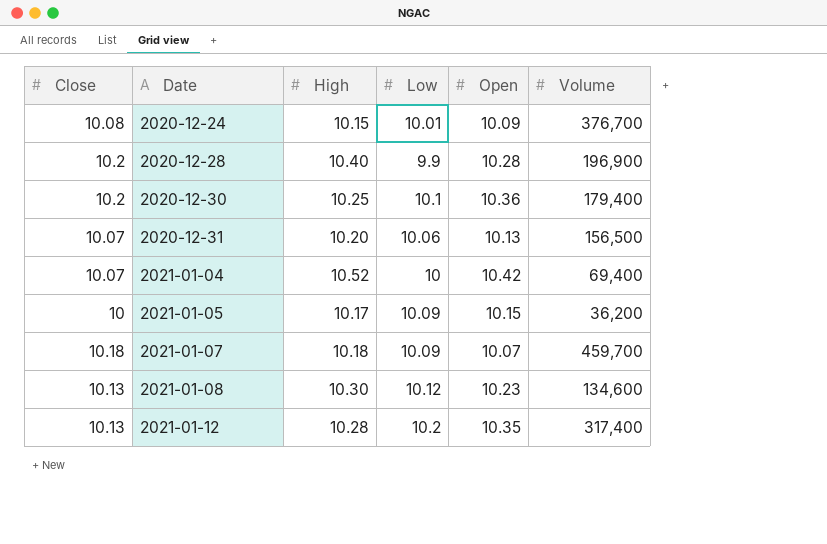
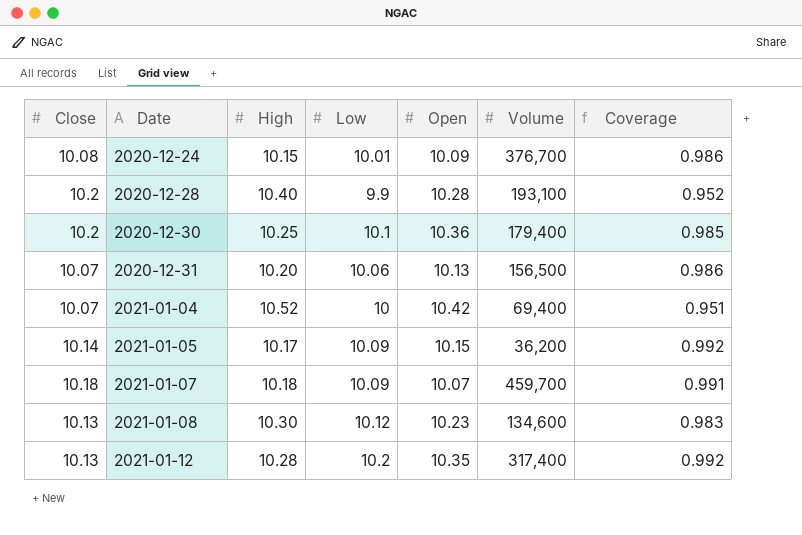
column Coverage | formula: none -> [Low] / [High]
2020-12-28 | Volume: 196,900 -> 193,100
2021-01-05 | Close: 10 -> 10.14

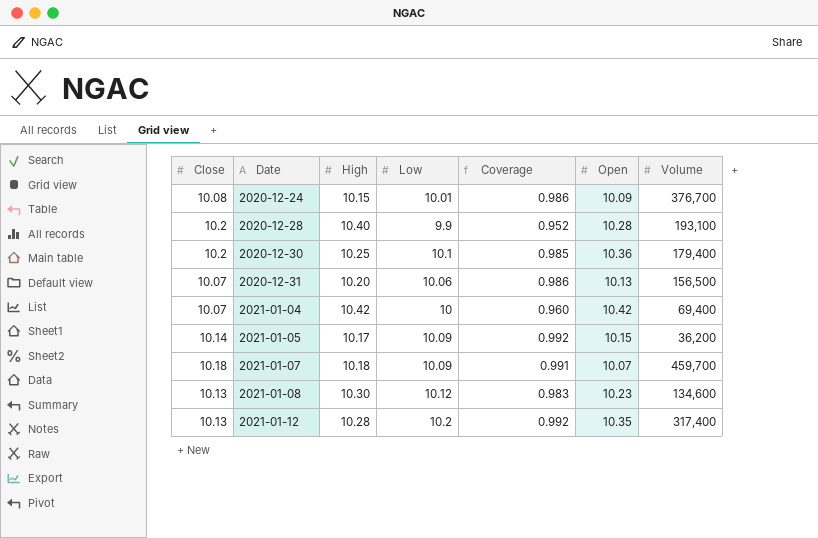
column Coverage | position: 7 -> 5
2021-01-04 | High: 10.52 -> 10.42
2021-01-04 | Coverage: 0.951 -> 0.960

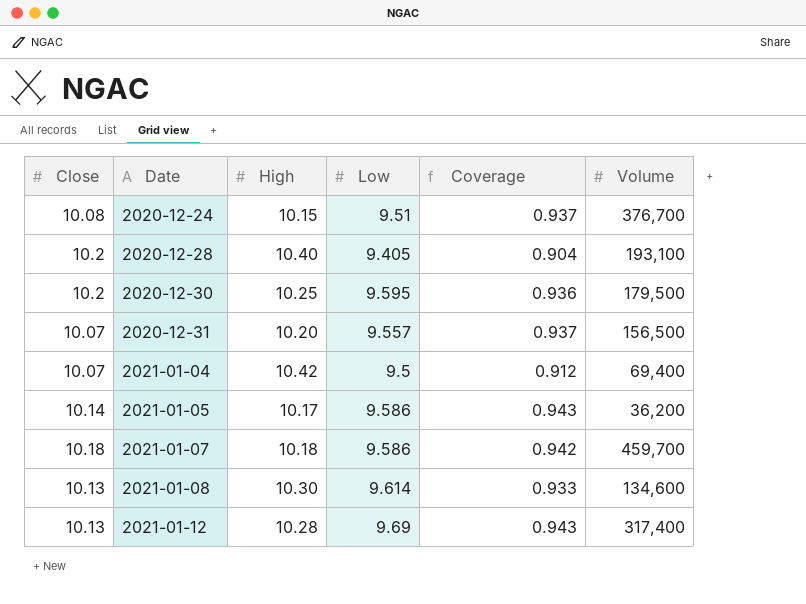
column Open | position: 6 -> none
2020-12-24 | Low: 10.01 -> 9.51
2020-12-24 | Coverage: 0.986 -> 0.937
2020-12-28 | Low: 9.9 -> 9.405
2020-12-28 | Coverage: 0.952 -> 0.904
2020-12-30 | Low: 10.1 -> 9.595
2020-12-30 | Coverage: 0.985 -> 0.936
2020-12-30 | Volume: 179,400 -> 179,500
2020-12-31 | Low: 10.06 -> 9.557
2020-12-31 | Coverage: 0.986 -> 0.937
2021-01-04 | Low: 10 -> 9.5
2021-01-04 | Coverage: 0.960 -> 0.912
2021-01-05 | Low: 10.09 -> 9.586
2021-01-05 | Coverage: 0.992 -> 0.943
2021-01-07 | Low: 10.09 -> 9.586
2021-01-07 | Coverage: 0.991 -> 0.942
2021-01-08 | Low: 10.12 -> 9.614
2021-01-08 | Coverage: 0.983 -> 0.933
2021-01-12 | Low: 10.2 -> 9.69
2021-01-12 | Coverage: 0.992 -> 0.943

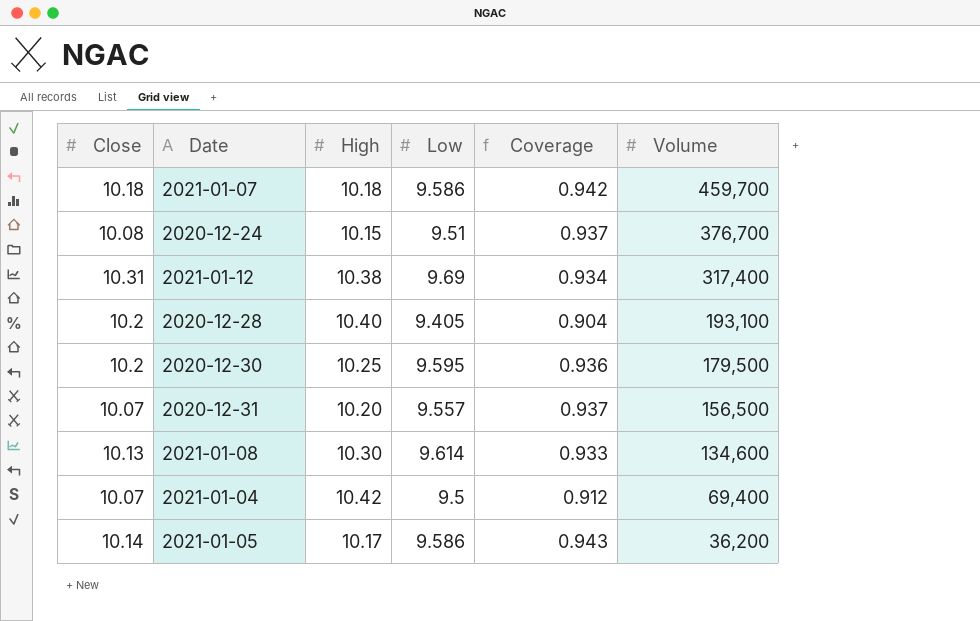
row order: Date ascending -> Volume descending
2021-01-12 | Close: 10.13 -> 10.31
2021-01-12 | High: 10.28 -> 10.38
2021-01-12 | Coverage: 0.943 -> 0.934

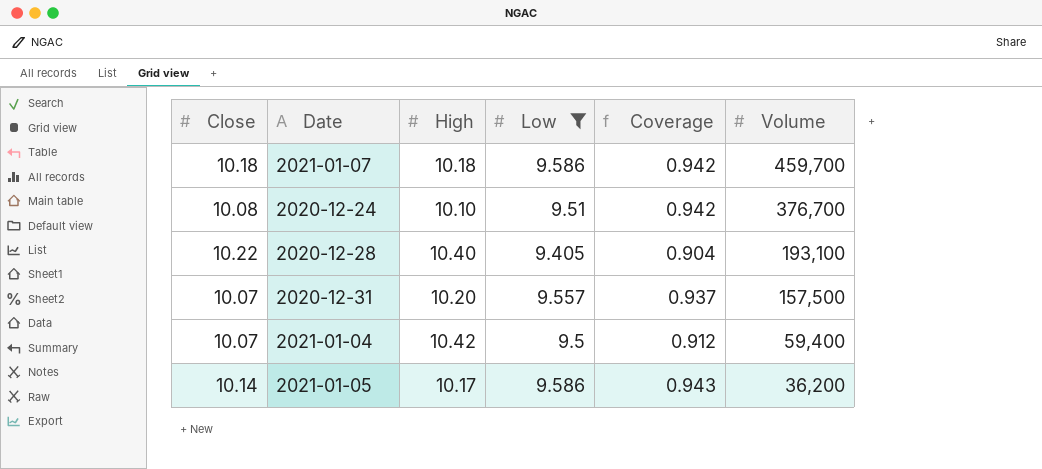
filter: none -> Low <= 9.586
2020-12-24 | High: 10.15 -> 10.10
2020-12-24 | Coverage: 0.937 -> 0.942
2020-12-28 | Close: 10.2 -> 10.22
2020-12-31 | Volume: 156,500 -> 157,500
2021-01-04 | Volume: 69,400 -> 59,400

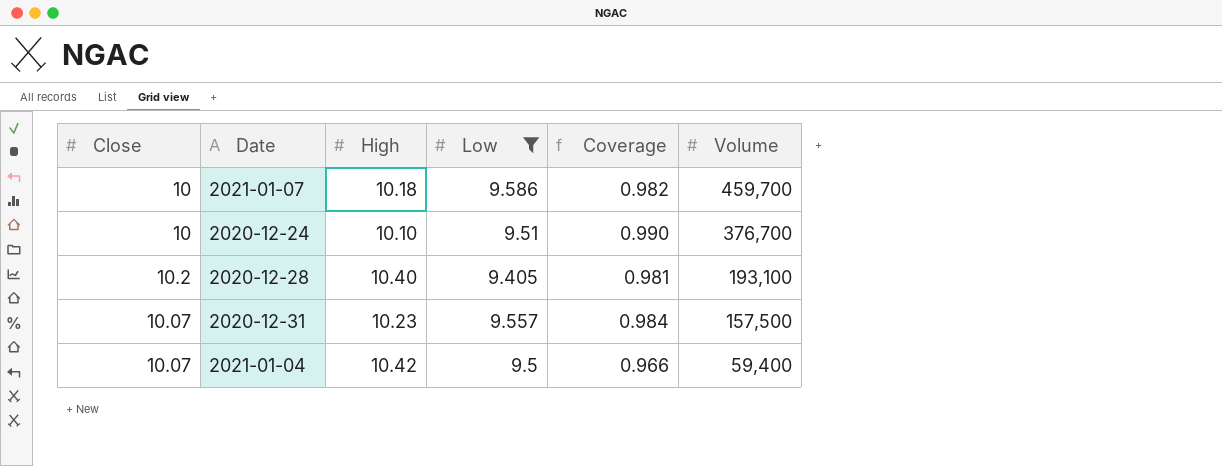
column Coverage | formula: [Low] / [High] -> [Close] / [High]
row 2021-01-05: 10.14 | 10.17 | 9.586 | 0.943 | 36,200 -> none
2021-01-07 | Close: 10.18 -> 10
2020-12-24 | Close: 10.08 -> 10
2020-12-28 | Close: 10.22 -> 10.2
2020-12-31 | High: 10.20 -> 10.23

